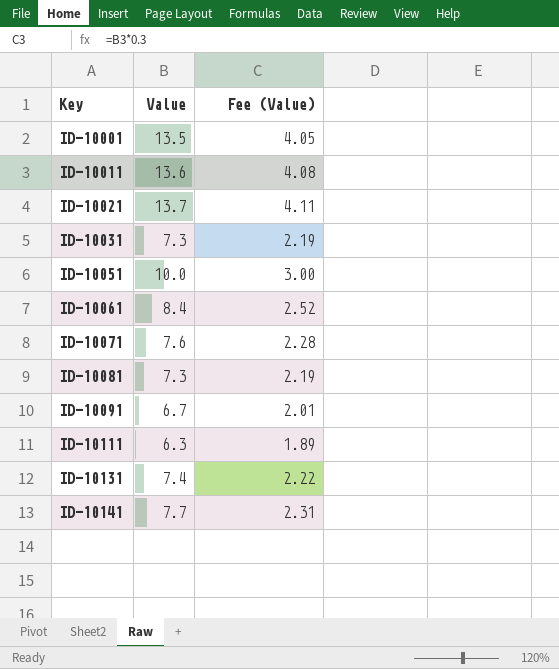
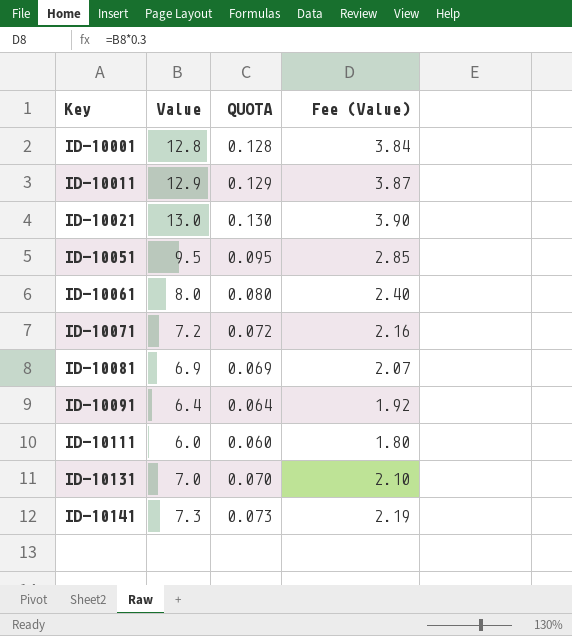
column QUOTA | formula: none -> [Value] * 0.01
row ID-10031: 7.3 | 2.19 -> none
ID-10001 | Value: 13.5 -> 12.8
ID-10001 | Fee (Value): 4.05 -> 3.84
ID-10011 | Value: 13.6 -> 12.9
ID-10011 | Fee (Value): 4.08 -> 3.87
ID-10021 | Value: 13.7 -> 13.0
ID-10021 | Fee (Value): 4.11 -> 3.90
ID-10051 | Value: 10.0 -> 9.5
ID-10051 | Fee (Value): 3.00 -> 2.85
ID-10061 | Value: 8.4 -> 8.0
ID-10061 | Fee (Value): 2.52 -> 2.40
ID-10071 | Value: 7.6 -> 7.2
ID-10071 | Fee (Value): 2.28 -> 2.16
ID-10081 | Value: 7.3 -> 6.9
ID-10081 | Fee (Value): 2.19 -> 2.07
ID-10091 | Value: 6.7 -> 6.4
ID-10091 | Fee (Value): 2.01 -> 1.92
ID-10111 | Value: 6.3 -> 6.0
ID-10111 | Fee (Value): 1.89 -> 1.80
ID-10131 | Value: 7.4 -> 7.0
ID-10131 | Fee (Value): 2.22 -> 2.10
ID-10141 | Value: 7.7 -> 7.3
ID-10141 | Fee (Value): 2.31 -> 2.19

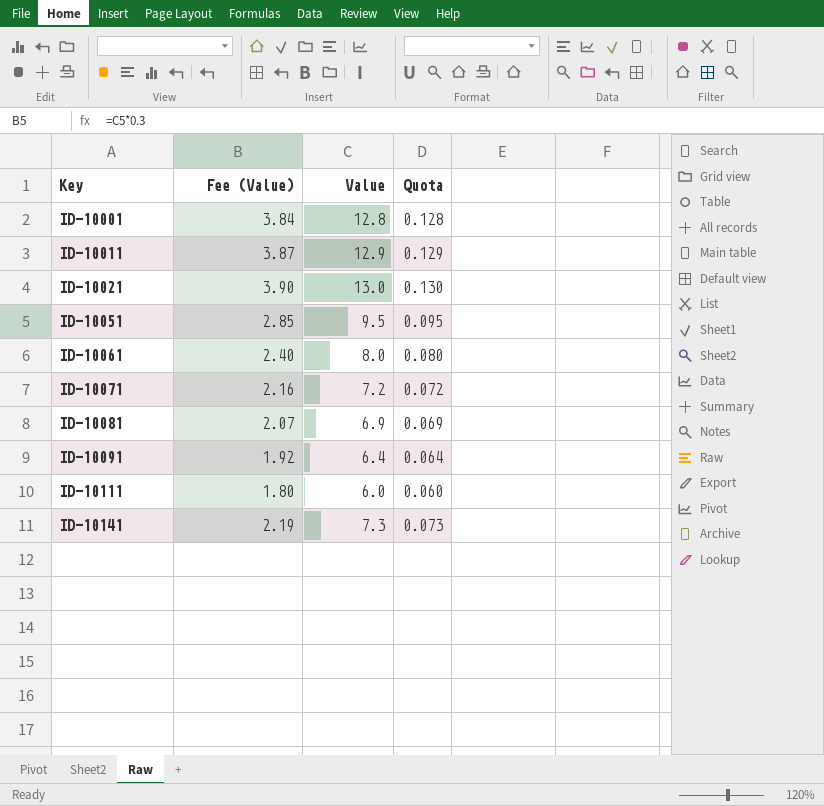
column Fee (Value) | position: 4 -> 2
column name: QUOTA -> Quota
row ID-10131: 7.0 | 0.070 | 2.10 -> none

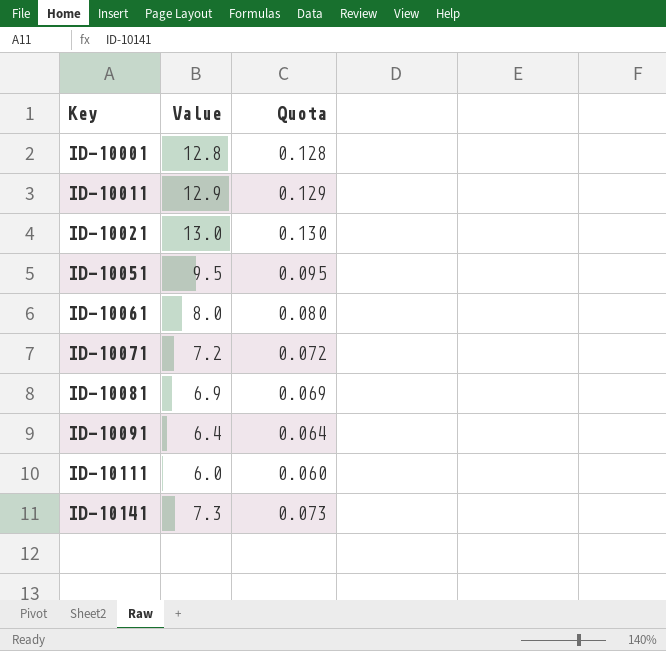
column Fee (Value) | formula: [Value] * 0.3 -> none

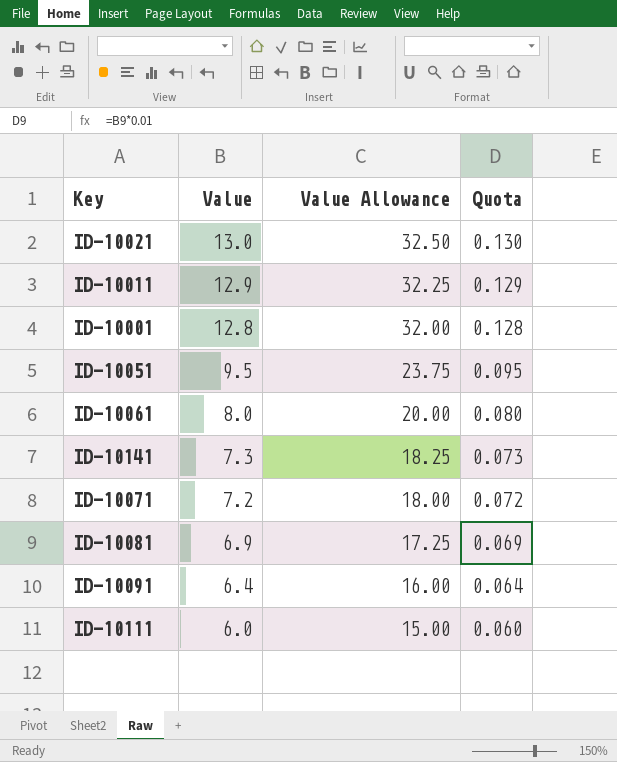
row order: Key ascending -> Value descending
column Value Allowance | formula: none -> [Value] * 2.5

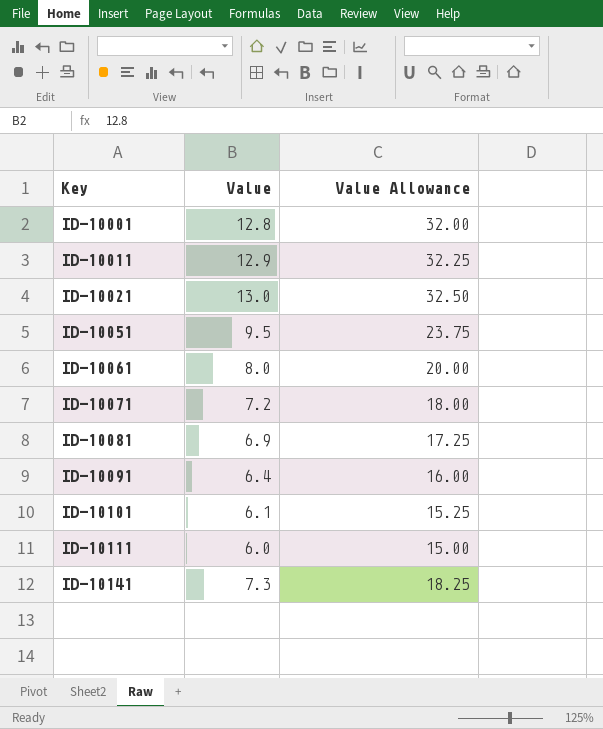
row order: Value descending -> Key ascending
column Quota | formula: [Value] * 0.01 -> none
row ID-10101: none -> 6.1 | 15.25

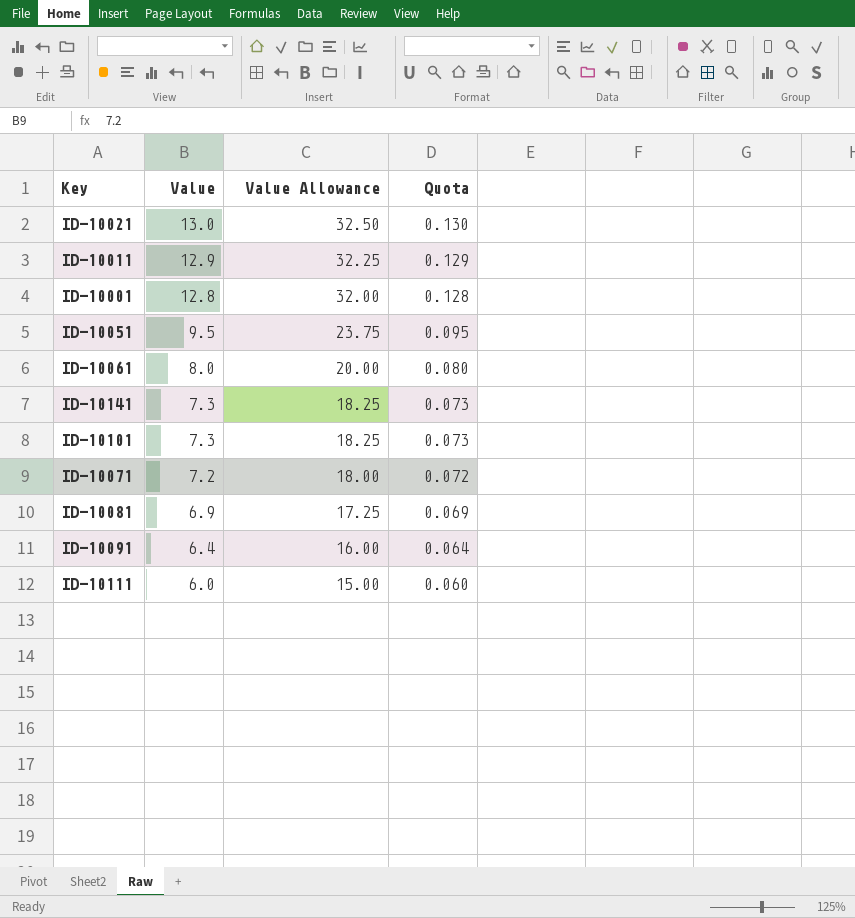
row order: Key ascending -> Value descending
column Quota | formula: none -> [Value] * 0.01
ID-10101 | Value: 6.1 -> 7.3
ID-10101 | Value Allowance: 15.25 -> 18.25

